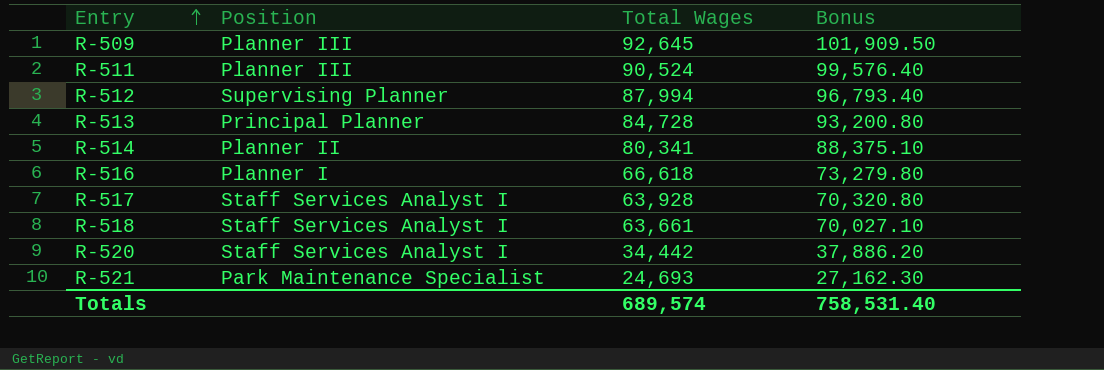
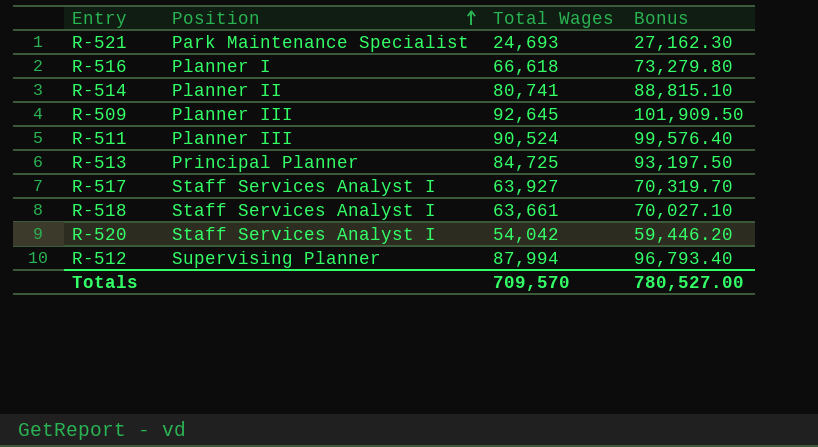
row order: Entry ascending -> Position ascending
R-514 | Total Wages: 80,341 -> 80,741
R-514 | Bonus: 88,375.10 -> 88,815.10
R-513 | Total Wages: 84,728 -> 84,725
R-513 | Bonus: 93,200.80 -> 93,197.50
R-517 | Total Wages: 63,928 -> 63,927
R-517 | Bonus: 70,320.80 -> 70,319.70
R-520 | Total Wages: 34,442 -> 54,042
R-520 | Bonus: 37,886.20 -> 59,446.20
Totals | Total Wages: 689,574 -> 709,570
Totals | Bonus: 758,531.40 -> 780,527.00

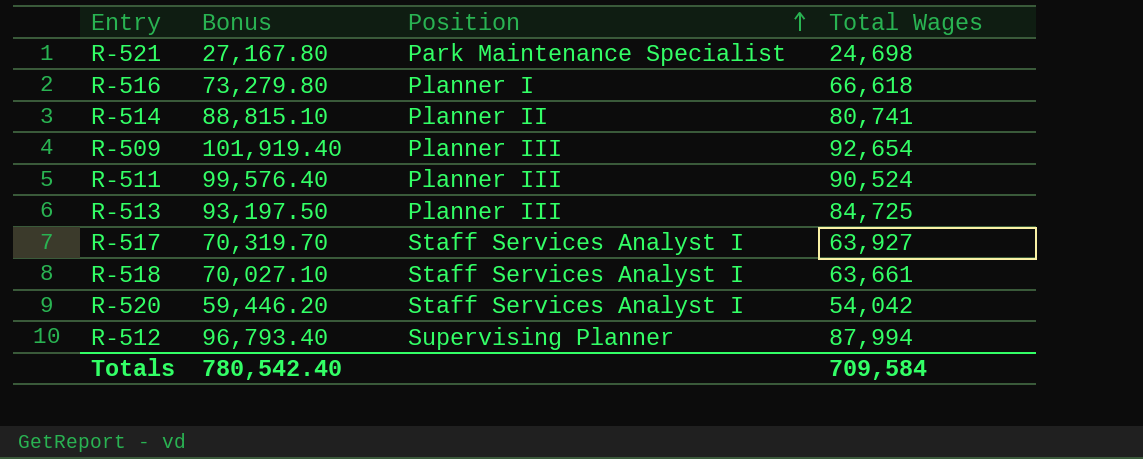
column Bonus | position: 4 -> 2
R-521 | Bonus: 27,162.30 -> 27,167.80
R-521 | Total Wages: 24,693 -> 24,698
R-509 | Bonus: 101,909.50 -> 101,919.40
R-509 | Total Wages: 92,645 -> 92,654
R-513 | Position: Principal Planner -> Planner III
Totals | Bonus: 780,527.00 -> 780,542.40
Totals | Total Wages: 709,570 -> 709,584

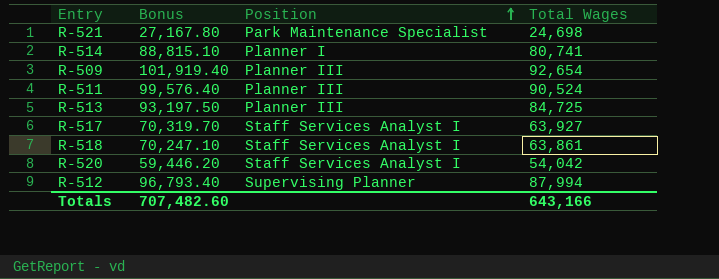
row R-516: 73,279.80 | Planner I | 66,618 -> none
R-514 | Position: Planner II -> Planner I
R-518 | Bonus: 70,027.10 -> 70,247.10
R-518 | Total Wages: 63,661 -> 63,861
Totals | Bonus: 780,542.40 -> 707,482.60
Totals | Total Wages: 709,584 -> 643,166

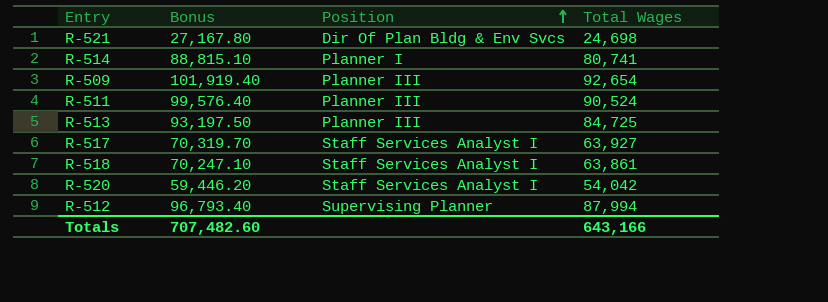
R-521 | Position: Park Maintenance Specialist -> Dir Of Plan Bldg & Env Svcs

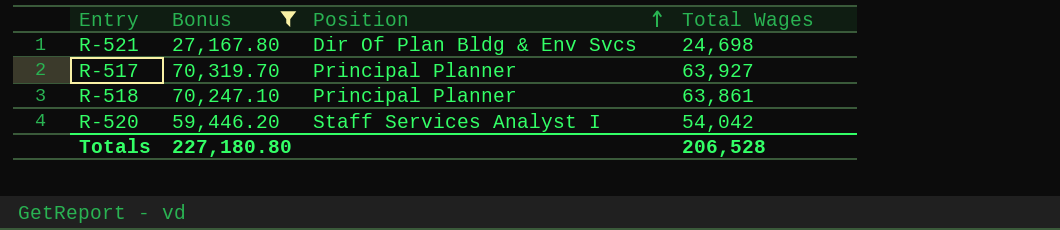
filter: none -> Bonus <= 70,319.70
R-517 | Position: Staff Services Analyst I -> Principal Planner
R-518 | Position: Staff Services Analyst I -> Principal Planner
Totals | Bonus: 707,482.60 -> 227,180.80
Totals | Total Wages: 643,166 -> 206,528

